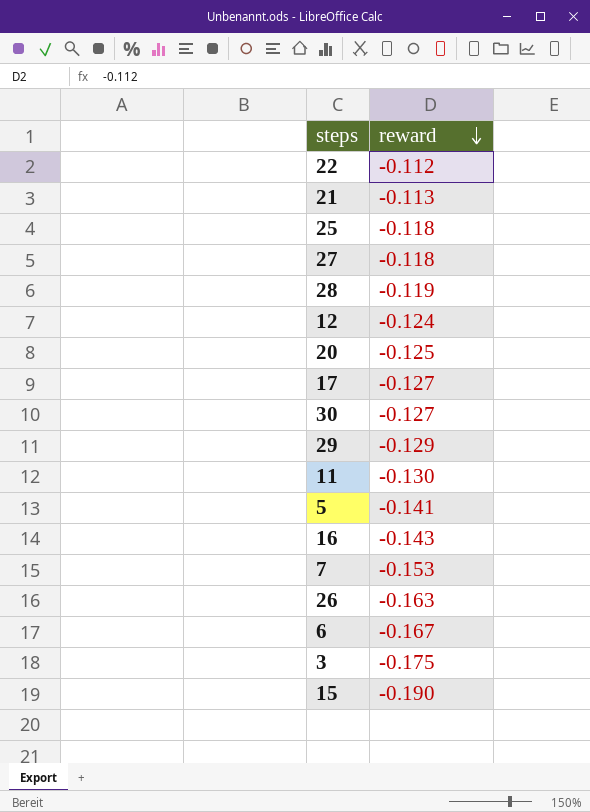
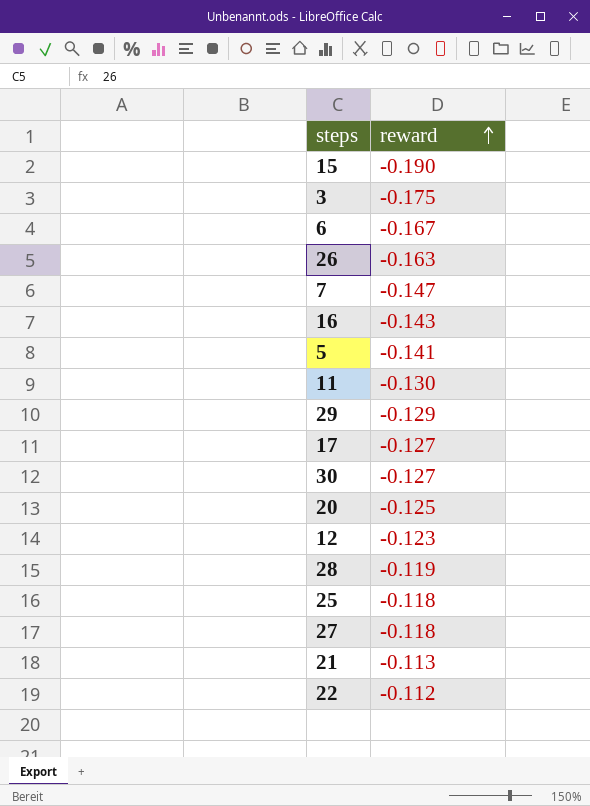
row order: reward descending -> reward ascending
7 | reward: -0.153 -> -0.147
12 | reward: -0.124 -> -0.123

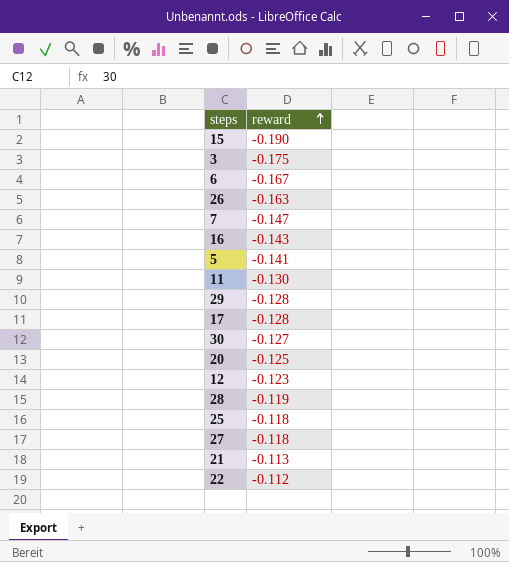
29 | reward: -0.129 -> -0.128
17 | reward: -0.127 -> -0.128

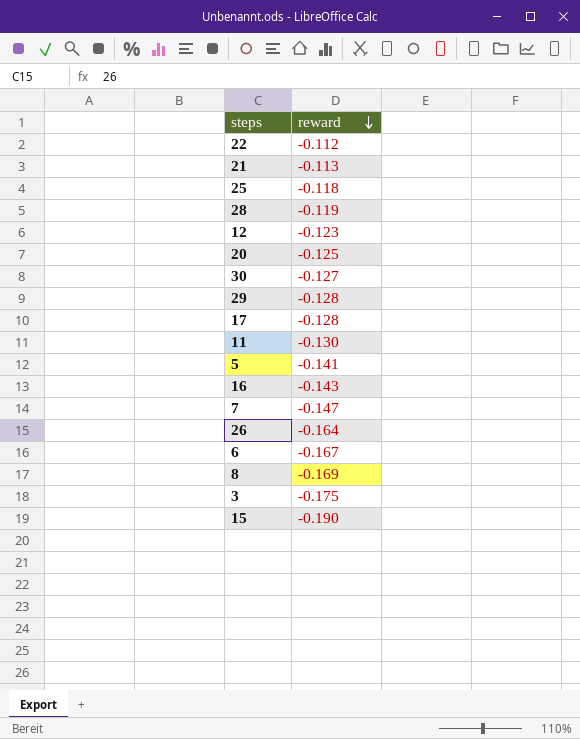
row order: reward ascending -> reward descending
row 27: -0.118 -> none
26 | reward: -0.163 -> -0.164
row 8: none -> -0.169

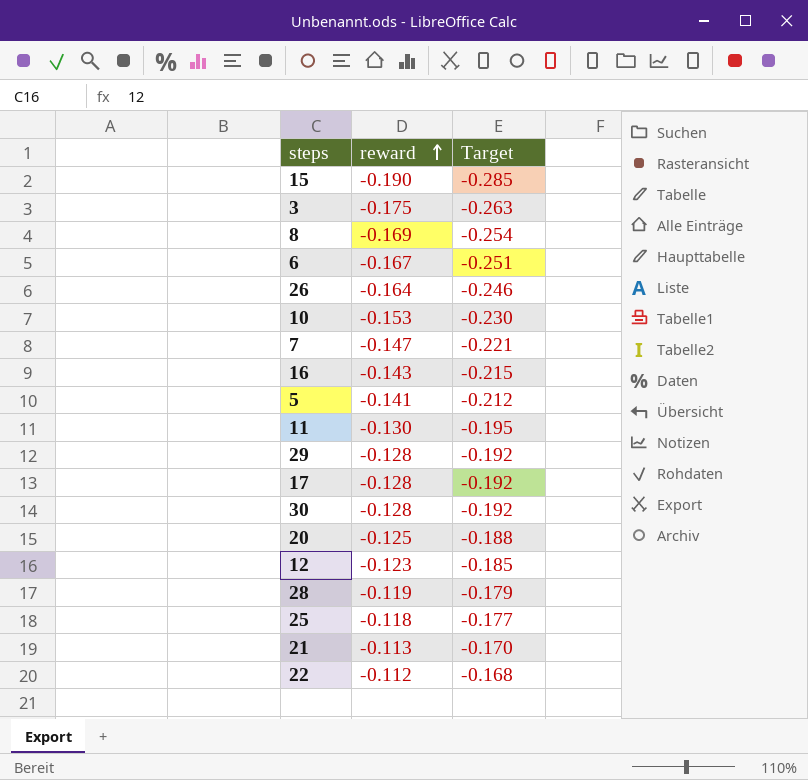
row order: reward descending -> reward ascending
column Target | formula: none -> [reward] * 1.5
row 10: none -> -0.153 | -0.230
30 | reward: -0.127 -> -0.128

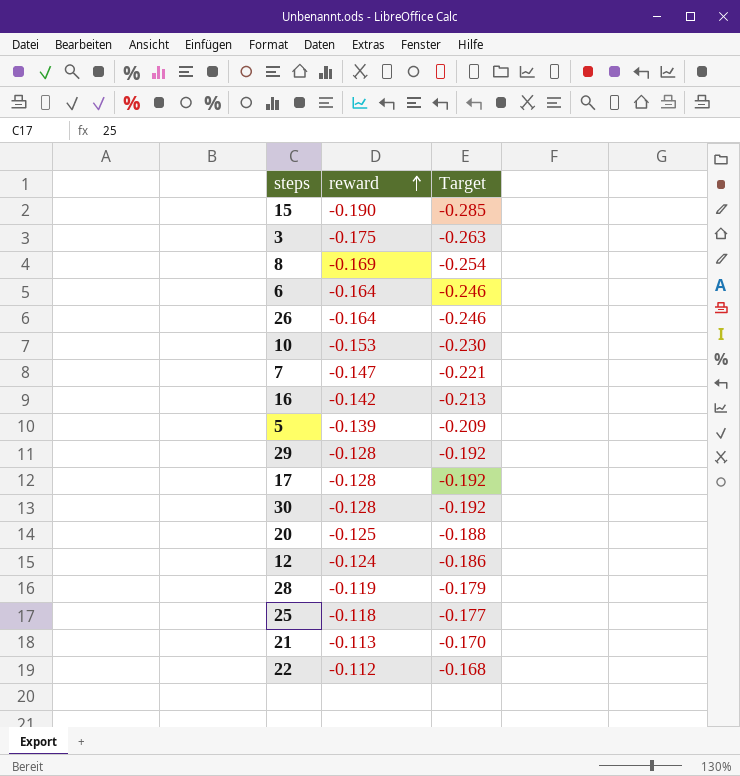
row 11: -0.130 | -0.195 -> none
6 | reward: -0.167 -> -0.164
6 | Target: -0.251 -> -0.246
16 | reward: -0.143 -> -0.142
16 | Target: -0.215 -> -0.213
5 | reward: -0.141 -> -0.139
5 | Target: -0.212 -> -0.209
12 | reward: -0.123 -> -0.124
12 | Target: -0.185 -> -0.186

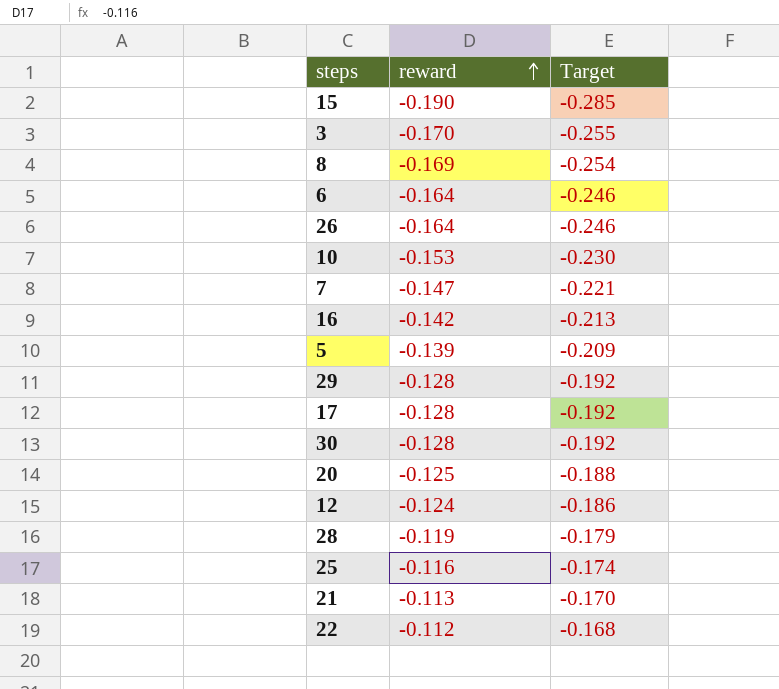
3 | reward: -0.175 -> -0.170
3 | Target: -0.263 -> -0.255
25 | reward: -0.118 -> -0.116
25 | Target: -0.177 -> -0.174

